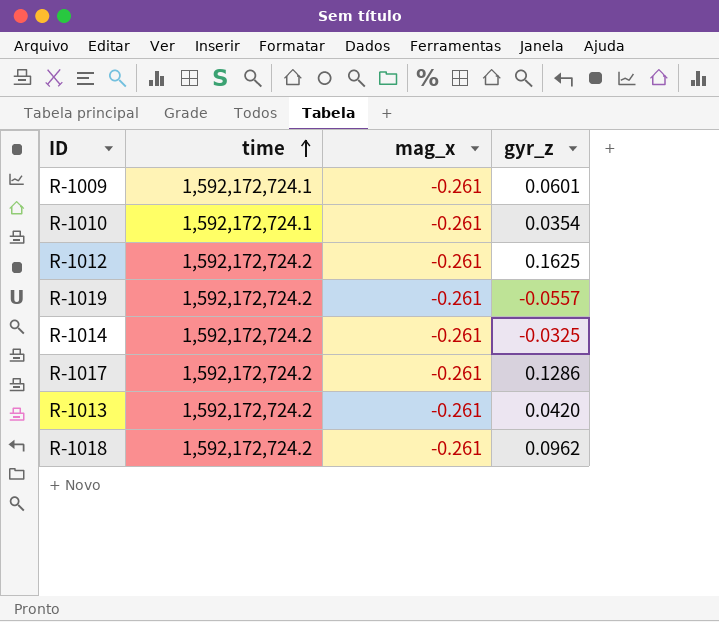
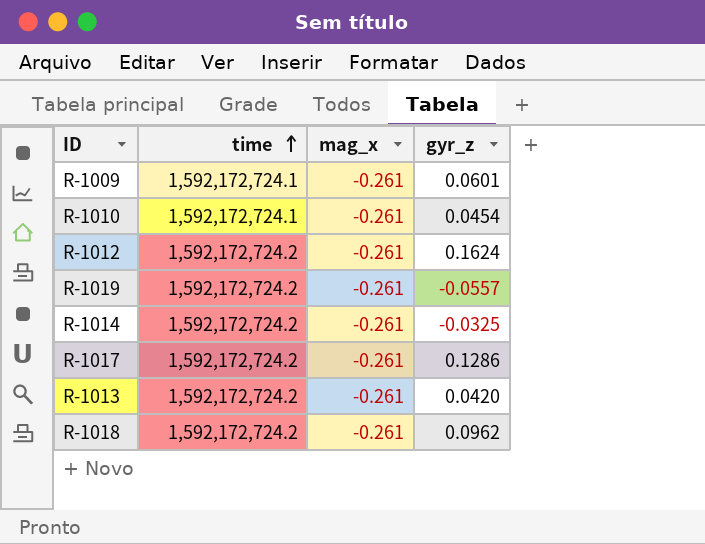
R-1010 | gyr_z: 0.0354 -> 0.0454
R-1012 | gyr_z: 0.1625 -> 0.1624

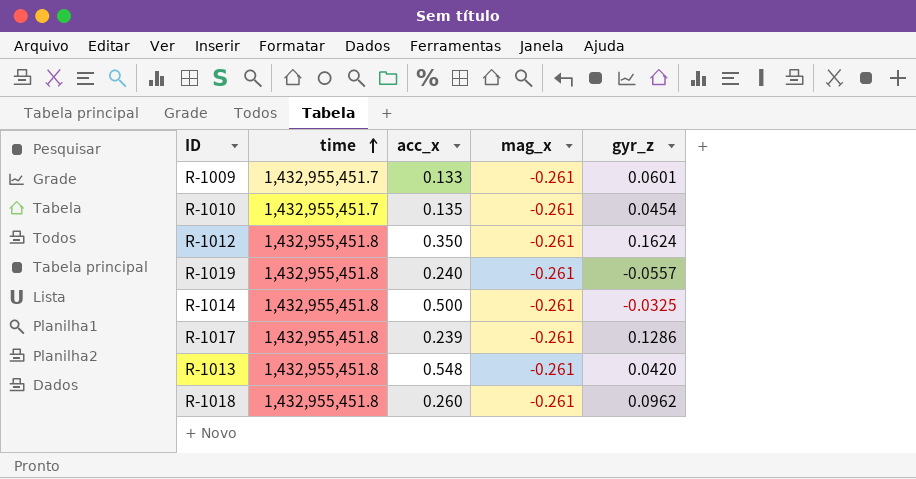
column acc_x | position: none -> 3
R-1009 | time: 1,592,172,724.1 -> 1,432,955,451.7
R-1010 | time: 1,592,172,724.1 -> 1,432,955,451.7
R-1012 | time: 1,592,172,724.2 -> 1,432,955,451.8
R-1019 | time: 1,592,172,724.2 -> 1,432,955,451.8
R-1014 | time: 1,592,172,724.2 -> 1,432,955,451.8
R-1017 | time: 1,592,172,724.2 -> 1,432,955,451.8
R-1013 | time: 1,592,172,724.2 -> 1,432,955,451.8
R-1018 | time: 1,592,172,724.2 -> 1,432,955,451.8

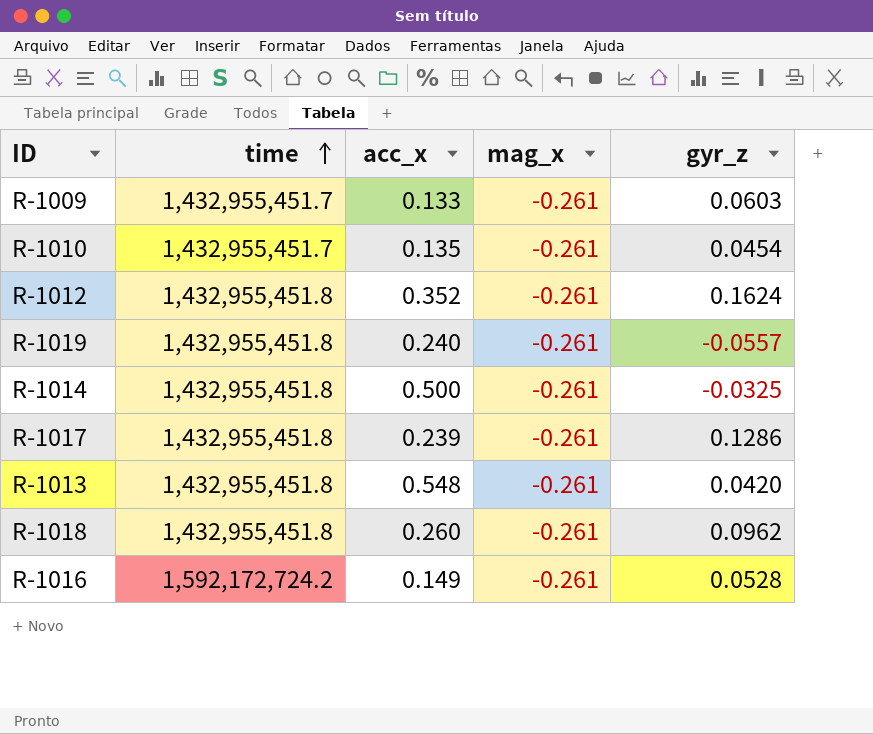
R-1009 | gyr_z: 0.0601 -> 0.0603
R-1012 | acc_x: 0.350 -> 0.352
row R-1016: none -> 1,592,172,724.2 | 0.149 | -0.261 | 0.0528

